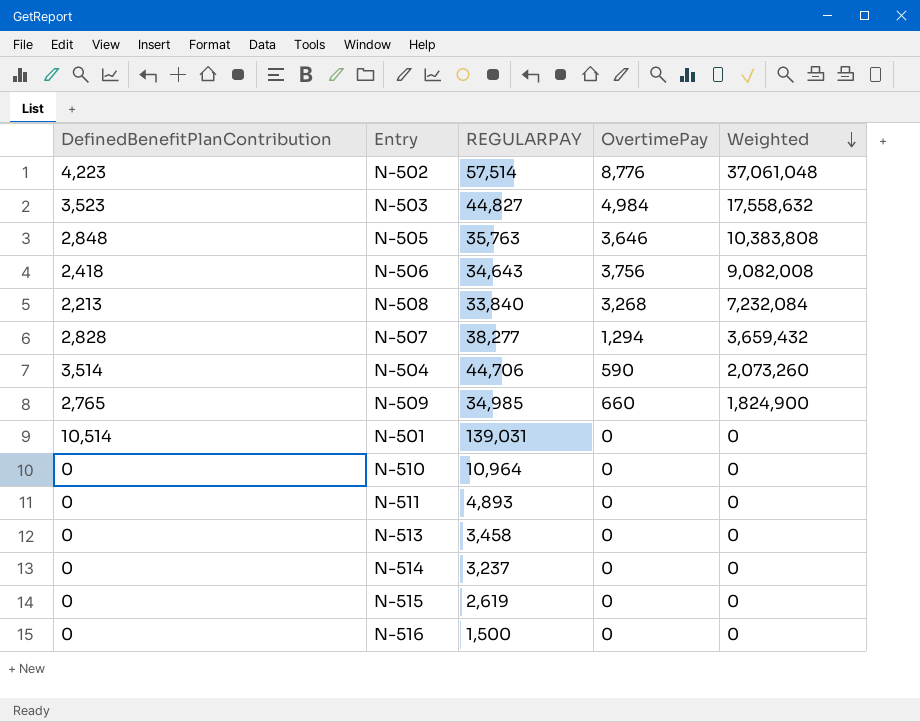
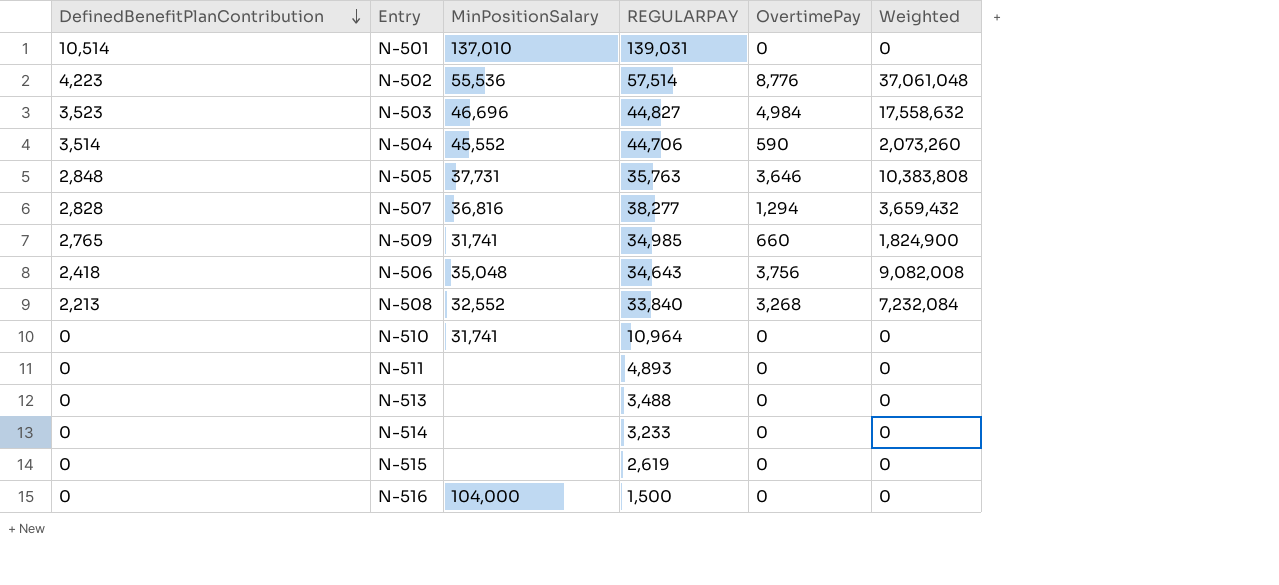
row order: Weighted descending -> DefinedBenefitPlanContribution descending
column MinPositionSalary | position: none -> 3
N-513 | REGULARPAY: 3,458 -> 3,488
N-514 | REGULARPAY: 3,237 -> 3,233

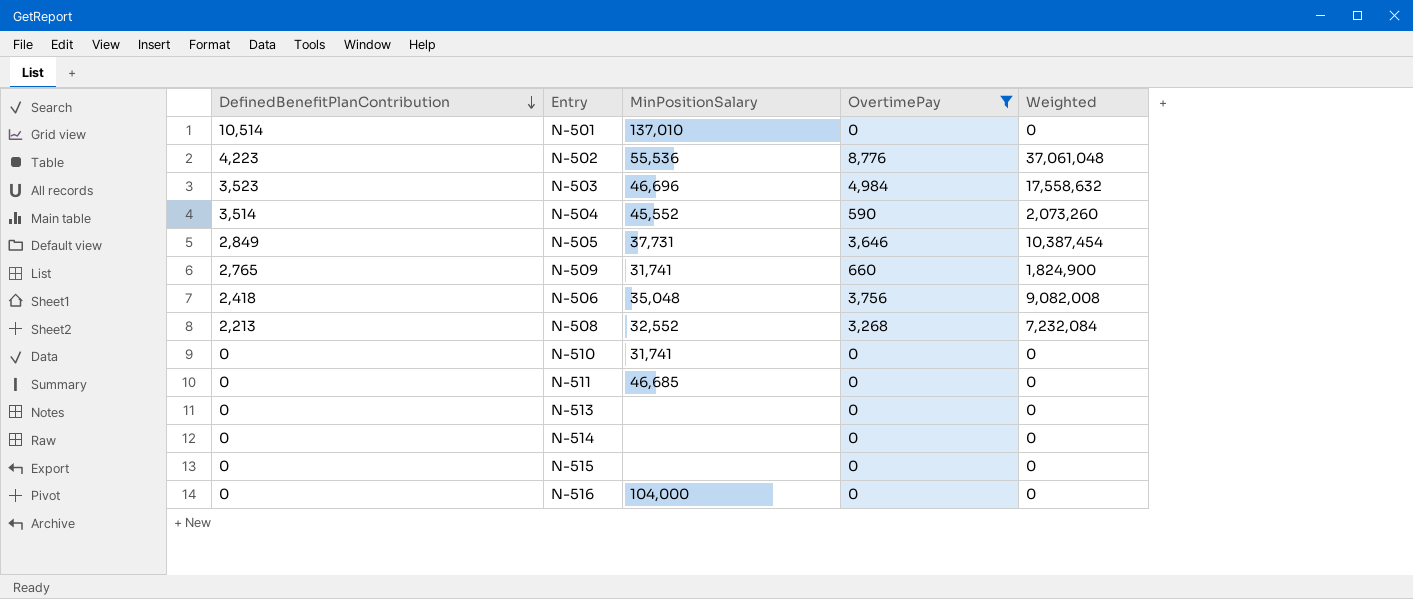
filter: none -> OvertimePay != 1,294
column REGULARPAY | position: 4 -> none
N-505 | DefinedBenefitPlanContribution: 2,848 -> 2,849
N-505 | Weighted: 10,383,808 -> 10,387,454
N-511 | MinPositionSalary: none -> 46,685

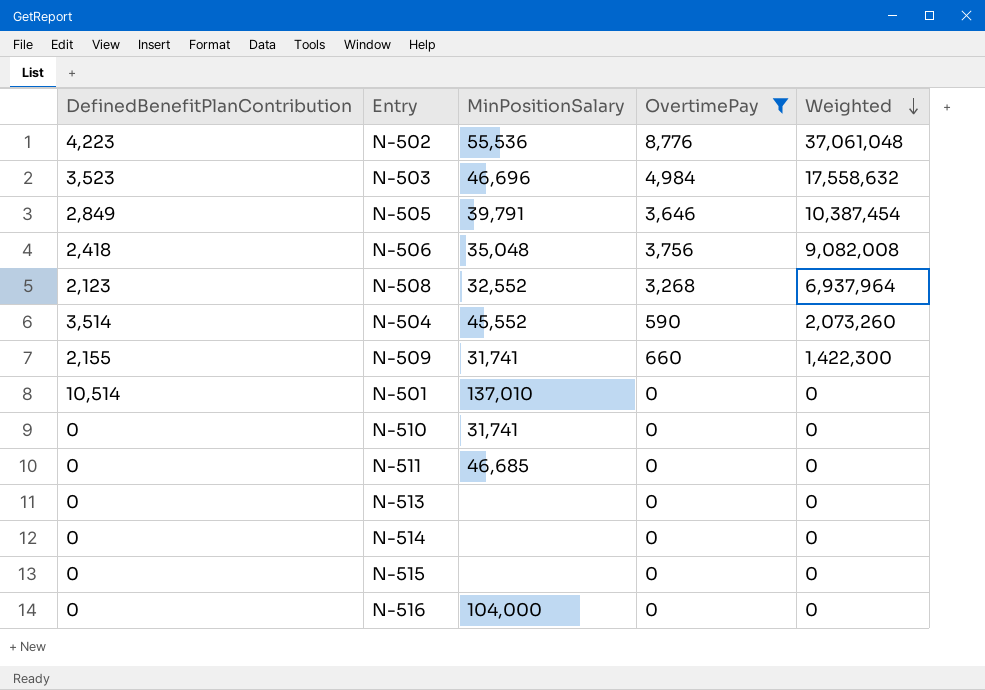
row order: DefinedBenefitPlanContribution descending -> Weighted descending
N-505 | MinPositionSalary: 37,731 -> 39,791
N-508 | DefinedBenefitPlanContribution: 2,213 -> 2,123
N-508 | Weighted: 7,232,084 -> 6,937,964
N-509 | DefinedBenefitPlanContribution: 2,765 -> 2,155
N-509 | Weighted: 1,824,900 -> 1,422,300

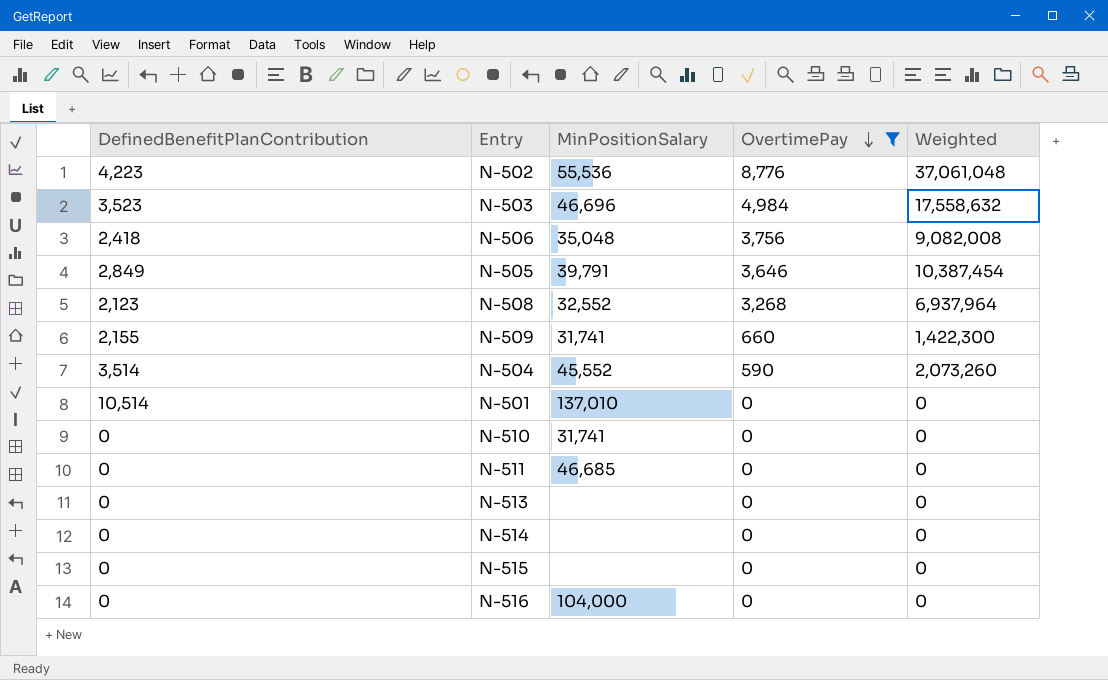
row order: Weighted descending -> OvertimePay descending

